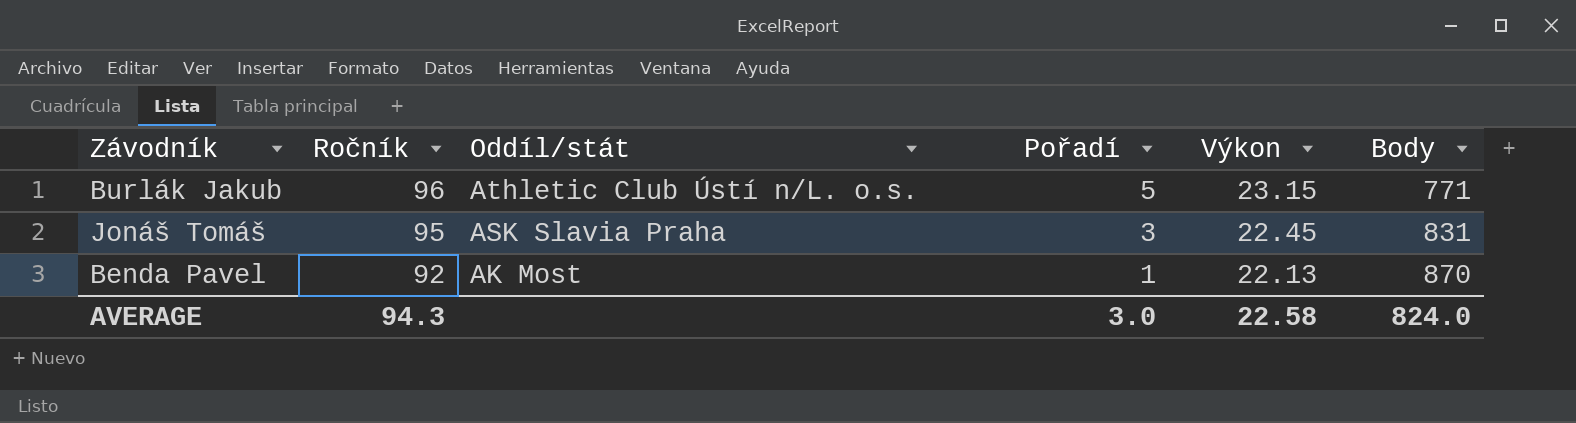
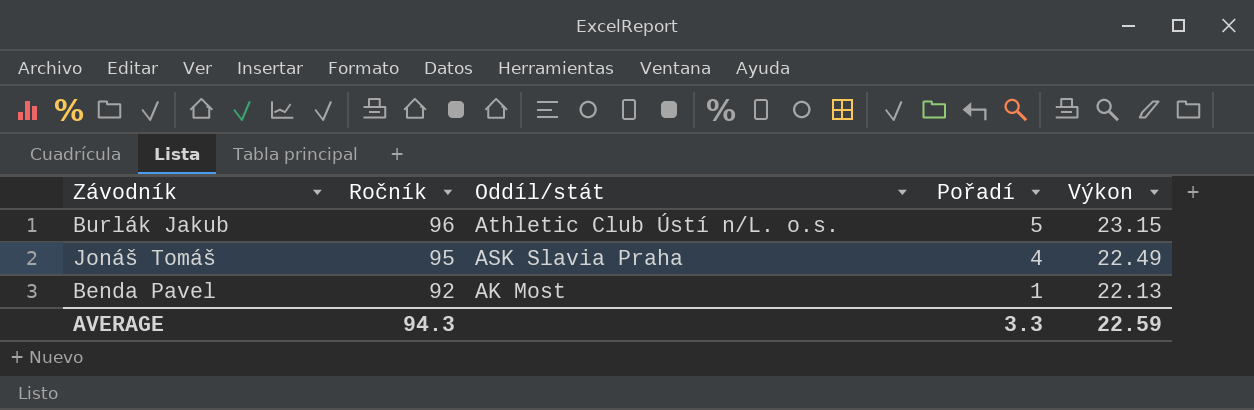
column Body | position: 6 -> none
Jonáš Tomáš | Pořadí: 3 -> 4
Jonáš Tomáš | Výkon: 22.45 -> 22.49
AVERAGE | Pořadí: 3.0 -> 3.3
AVERAGE | Výkon: 22.58 -> 22.59

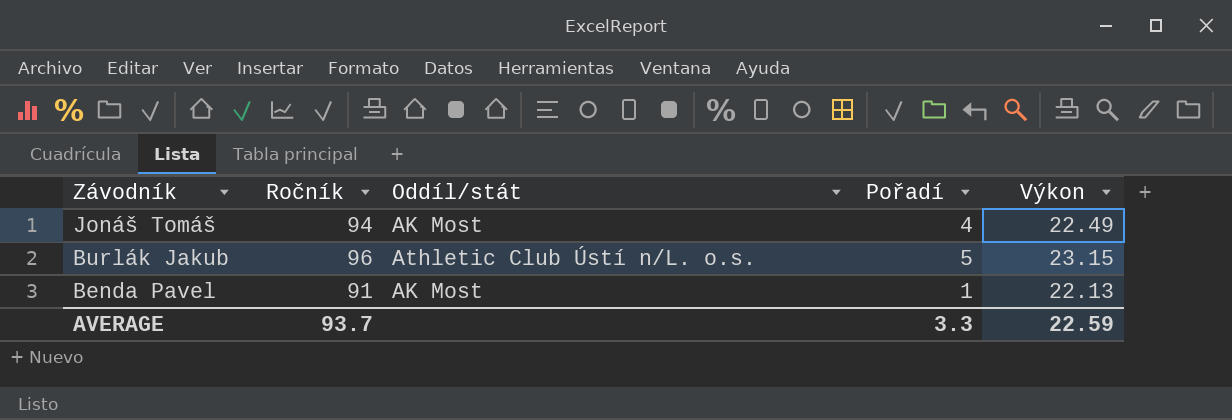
row order: Ročník descending -> Závodník descending
Jonáš Tomáš | Ročník: 95 -> 94
Jonáš Tomáš | Oddíl/stát: ASK Slavia Praha -> AK Most
Benda Pavel | Ročník: 92 -> 91
AVERAGE | Ročník: 94.3 -> 93.7

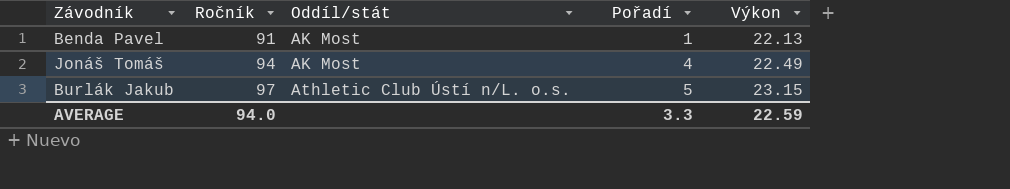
row order: Závodník descending -> Ročník ascending
Burlák Jakub | Ročník: 96 -> 97
AVERAGE | Ročník: 93.7 -> 94.0

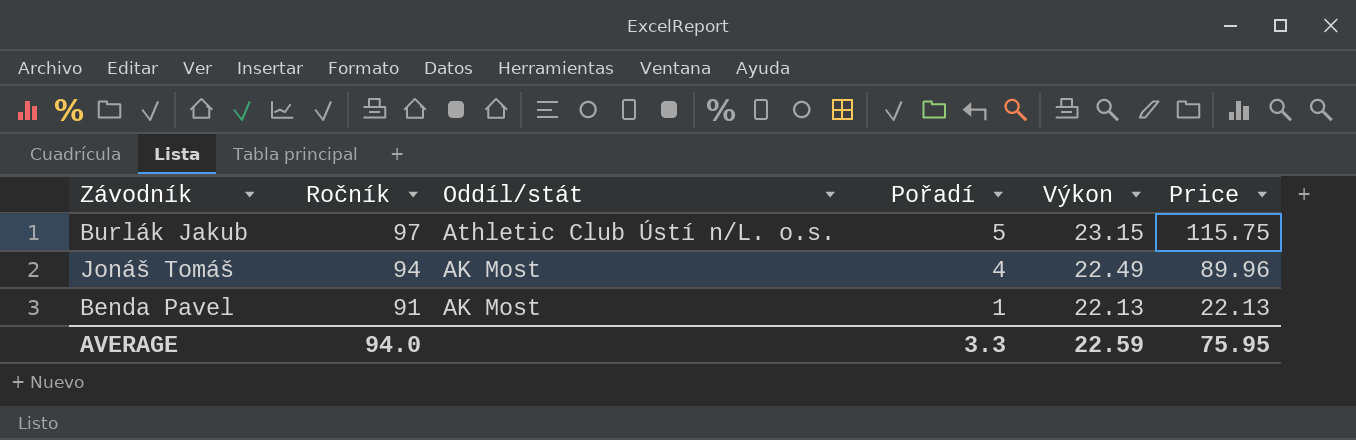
row order: Ročník ascending -> Ročník descending
column Price | formula: none -> [Pořadí] * [Výkon]

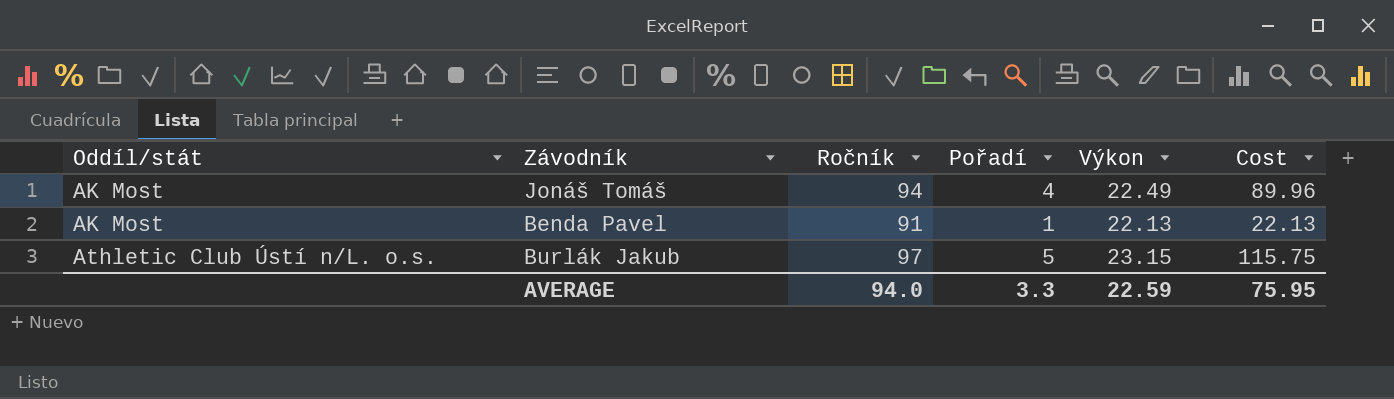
row order: Ročník descending -> Oddíl/stát ascending
column Oddíl/stát | position: 3 -> 1
column name: Price -> Cost

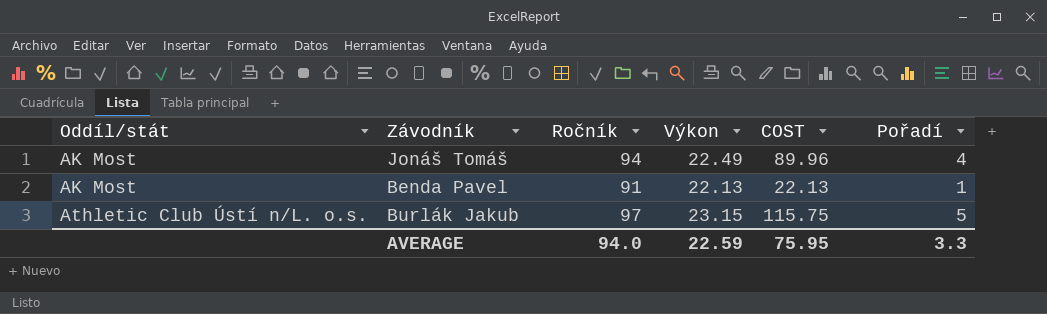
column name: Cost -> COST
column Pořadí | position: 4 -> 6

